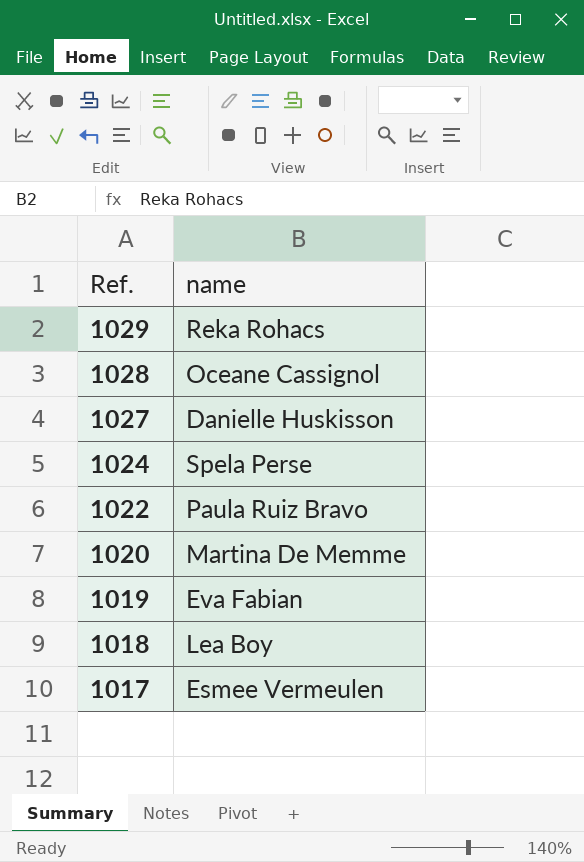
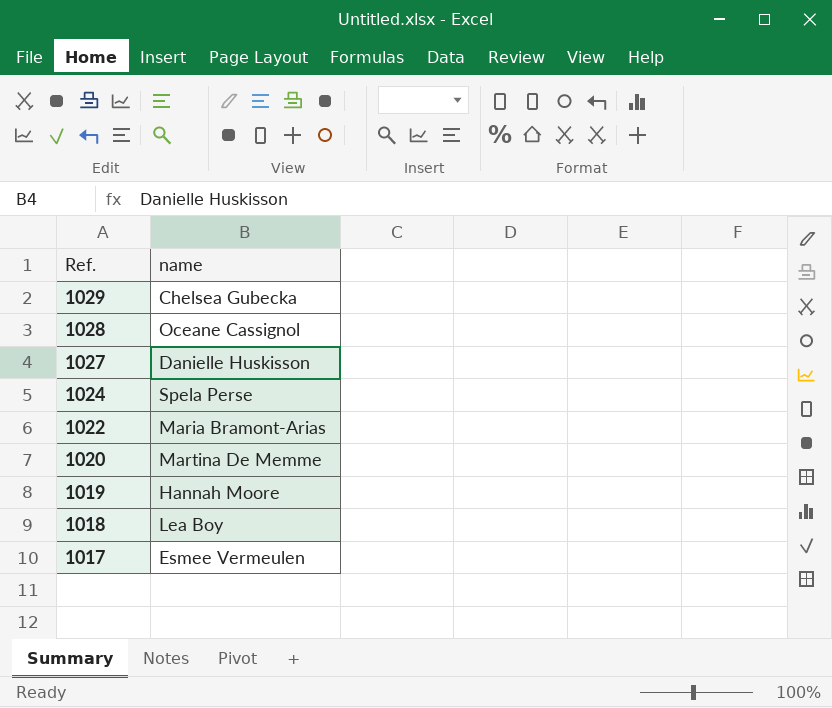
1029 | name: Reka Rohacs -> Chelsea Gubecka
1022 | name: Paula Ruiz Bravo -> Maria Bramont-Arias
1019 | name: Eva Fabian -> Hannah Moore

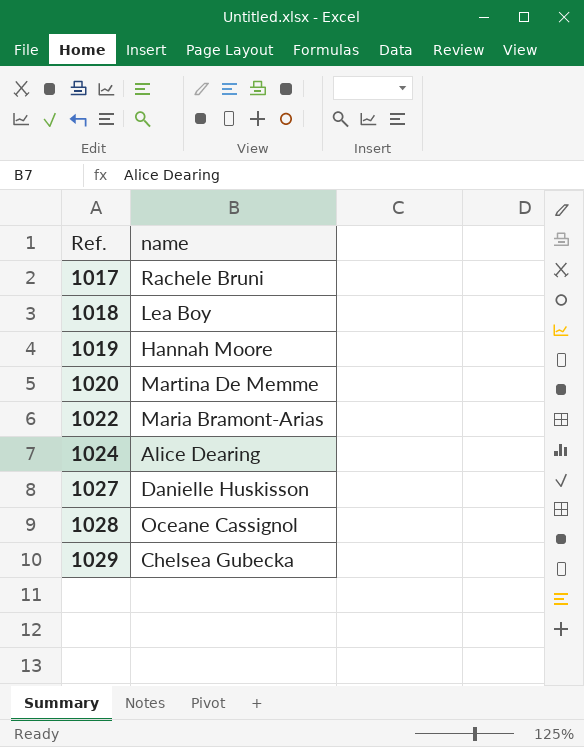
row order: Ref. descending -> Ref. ascending
1017 | name: Esmee Vermeulen -> Rachele Bruni
1024 | name: Spela Perse -> Alice Dearing

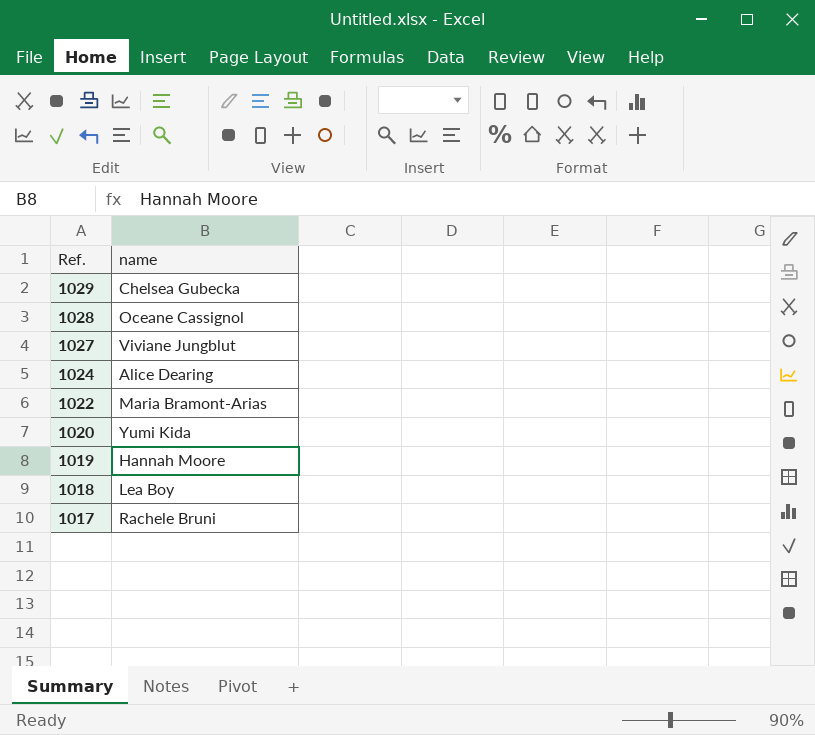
row order: Ref. ascending -> Ref. descending
1027 | name: Danielle Huskisson -> Viviane Jungblut
1020 | name: Martina De Memme -> Yumi Kida

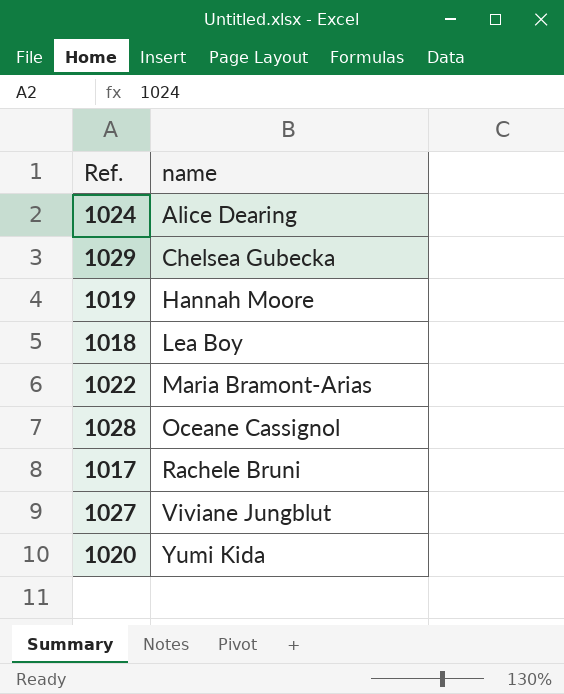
row order: Ref. descending -> name ascending

